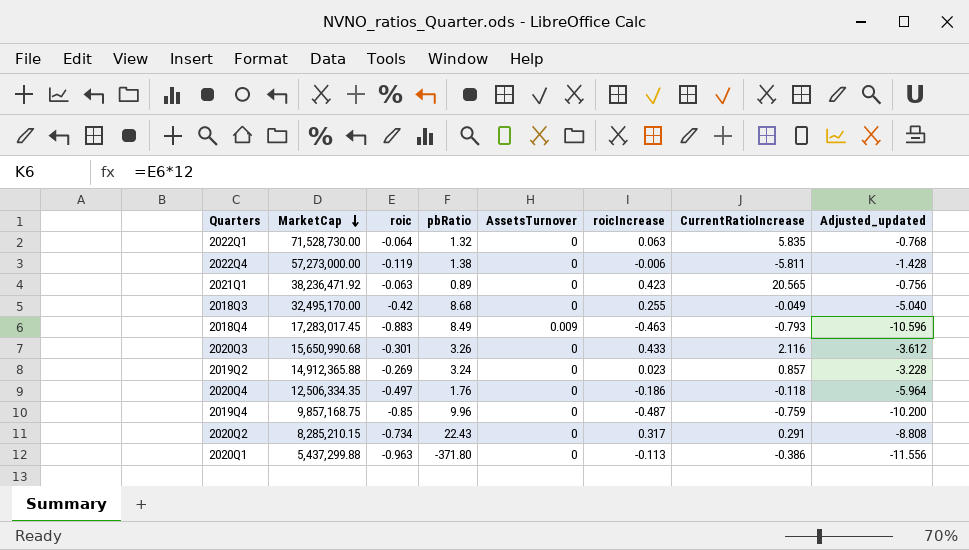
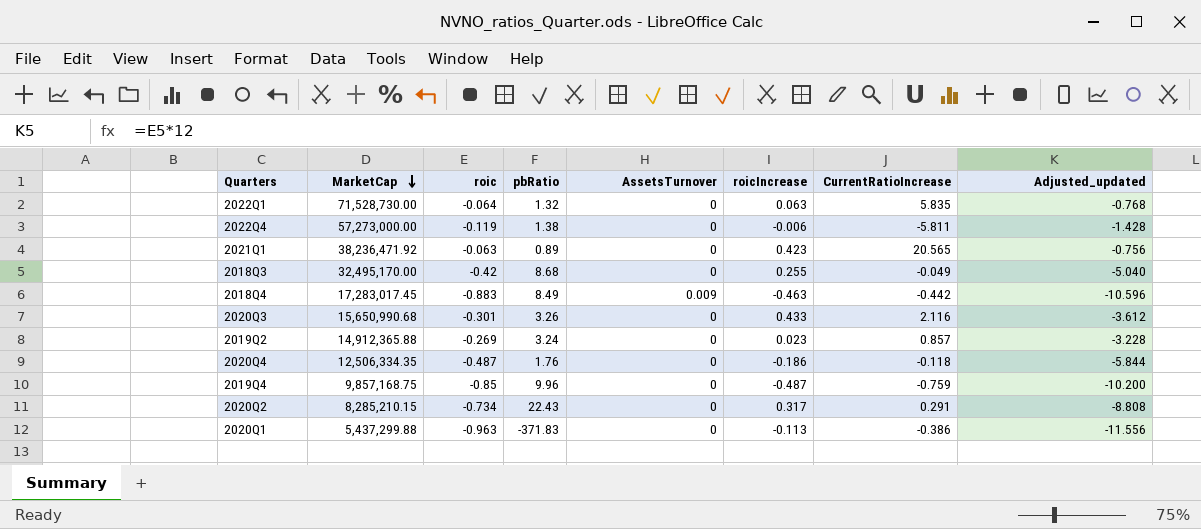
2018Q4 | CurrentRatioIncrease: -0.793 -> -0.442
2020Q4 | roic: -0.497 -> -0.487
2020Q4 | Adjusted_updated: -5.964 -> -5.844
2020Q1 | pbRatio: -371.80 -> -371.83

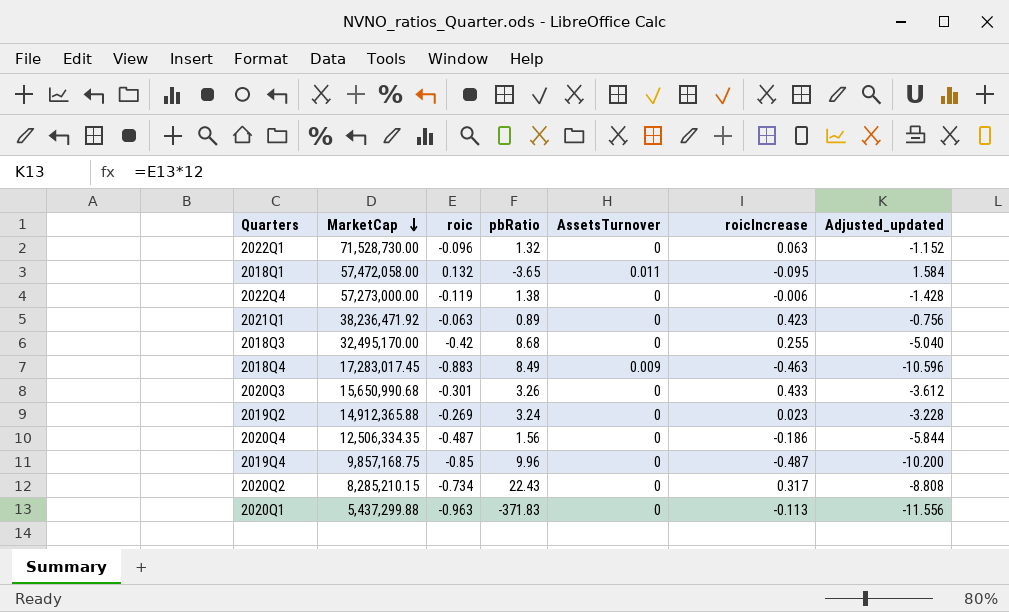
column CurrentRatioIncrease | position: 7 -> none
2022Q1 | roic: -0.064 -> -0.096
2022Q1 | Adjusted_updated: -0.768 -> -1.152
row 2018Q1: none -> 57,472,058.00 | 0.132 | -3.65 | 0.011 | -0.095 | 1.584
2020Q4 | pbRatio: 1.76 -> 1.56

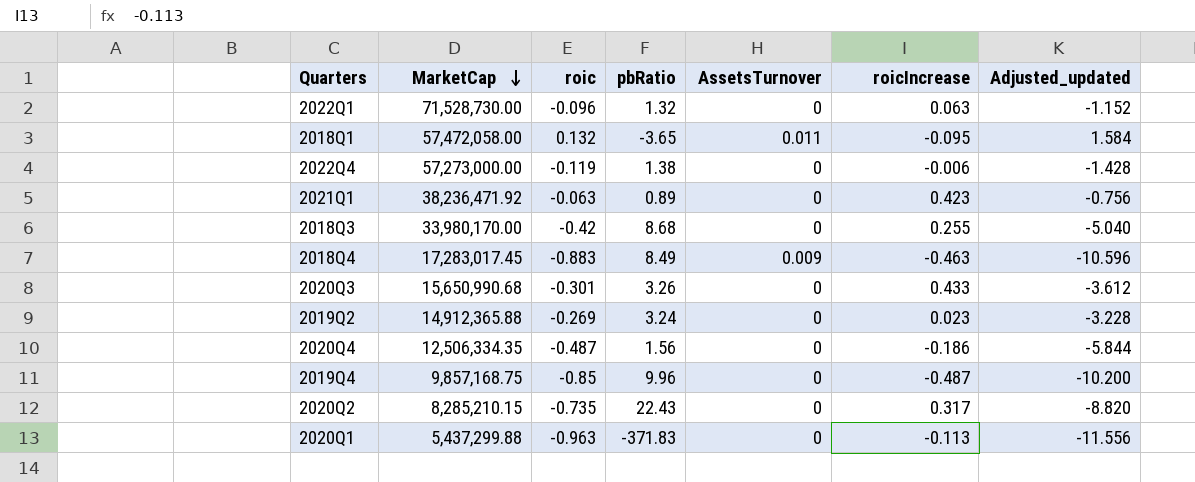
2018Q3 | MarketCap: 32,495,170.00 -> 33,980,170.00
2020Q2 | roic: -0.734 -> -0.735
2020Q2 | Adjusted_updated: -8.808 -> -8.820

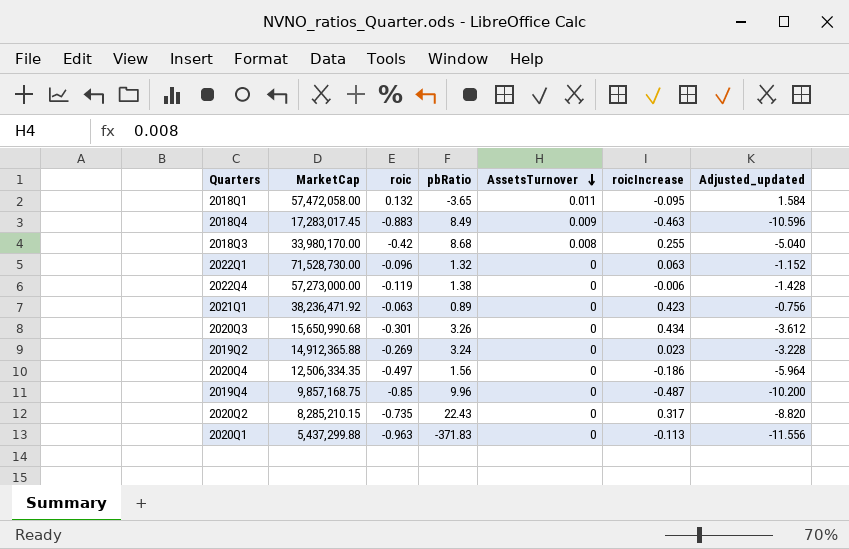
row order: MarketCap descending -> AssetsTurnover descending
2018Q3 | AssetsTurnover: 0 -> 0.008
2020Q3 | roicIncrease: 0.433 -> 0.434
2020Q4 | roic: -0.487 -> -0.497
2020Q4 | Adjusted_updated: -5.844 -> -5.964

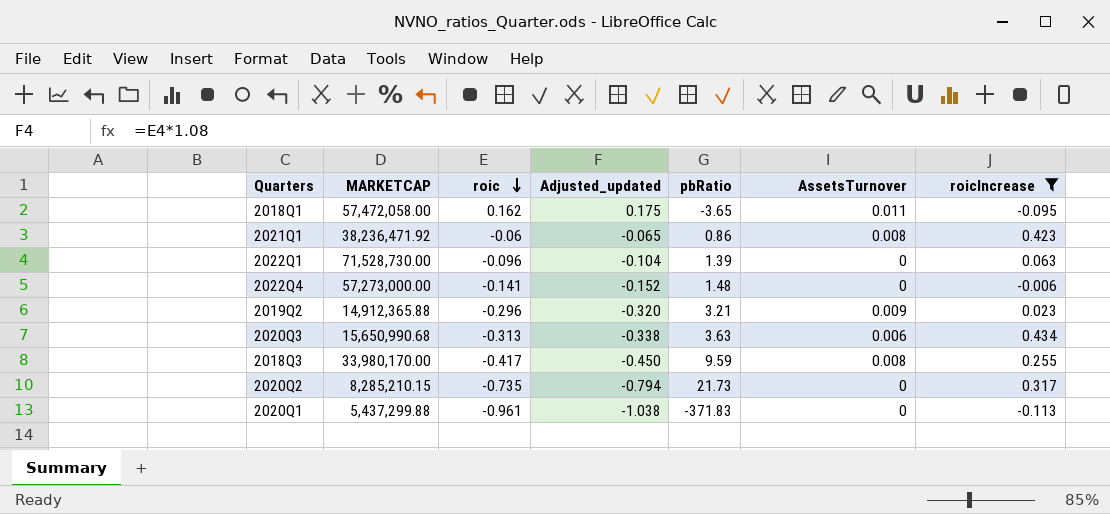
filter: none -> roicIncrease >= -0.113
row order: AssetsTurnover descending -> roic descending
column name: MarketCap -> MARKETCAP
column Adjusted_updated | formula: [roic] * 12 -> [roic] * 1.08
column Adjusted_updated | position: 7 -> 4
2018Q1 | roic: 0.132 -> 0.162
2021Q1 | roic: -0.063 -> -0.06
2021Q1 | pbRatio: 0.89 -> 0.86
2021Q1 | AssetsTurnover: 0 -> 0.008
2022Q1 | pbRatio: 1.32 -> 1.39
2022Q4 | roic: -0.119 -> -0.141
2022Q4 | pbRatio: 1.38 -> 1.48
2019Q2 | roic: -0.269 -> -0.296
2019Q2 | pbRatio: 3.24 -> 3.21
2019Q2 | AssetsTurnover: 0 -> 0.009
2020Q3 | roic: -0.301 -> -0.313
2020Q3 | pbRatio: 3.26 -> 3.63
2020Q3 | AssetsTurnover: 0 -> 0.006
2018Q3 | roic: -0.42 -> -0.417
2018Q3 | pbRatio: 8.68 -> 9.59
2020Q2 | pbRatio: 22.43 -> 21.73
2020Q1 | roic: -0.963 -> -0.961

